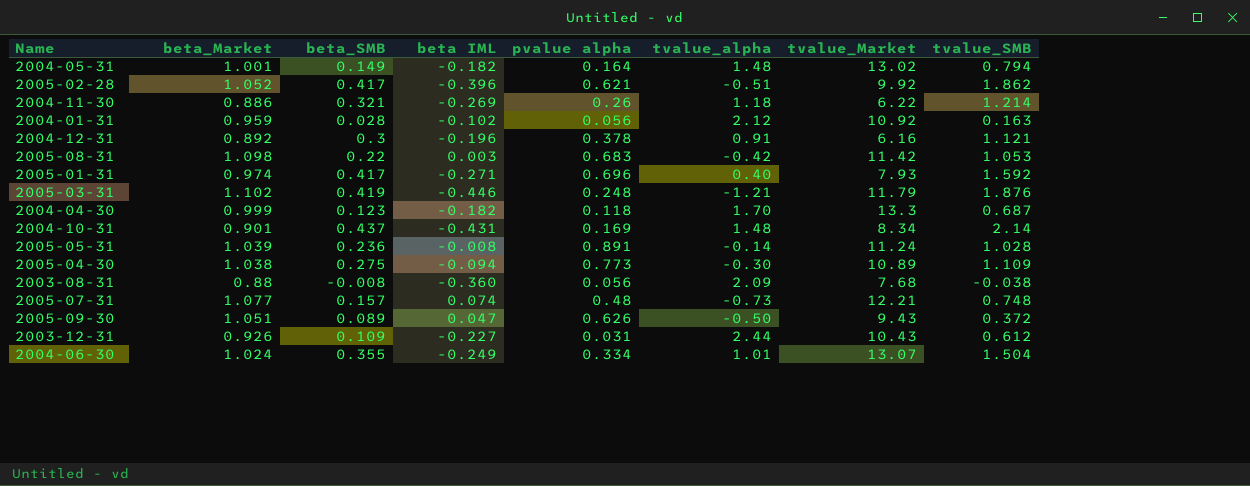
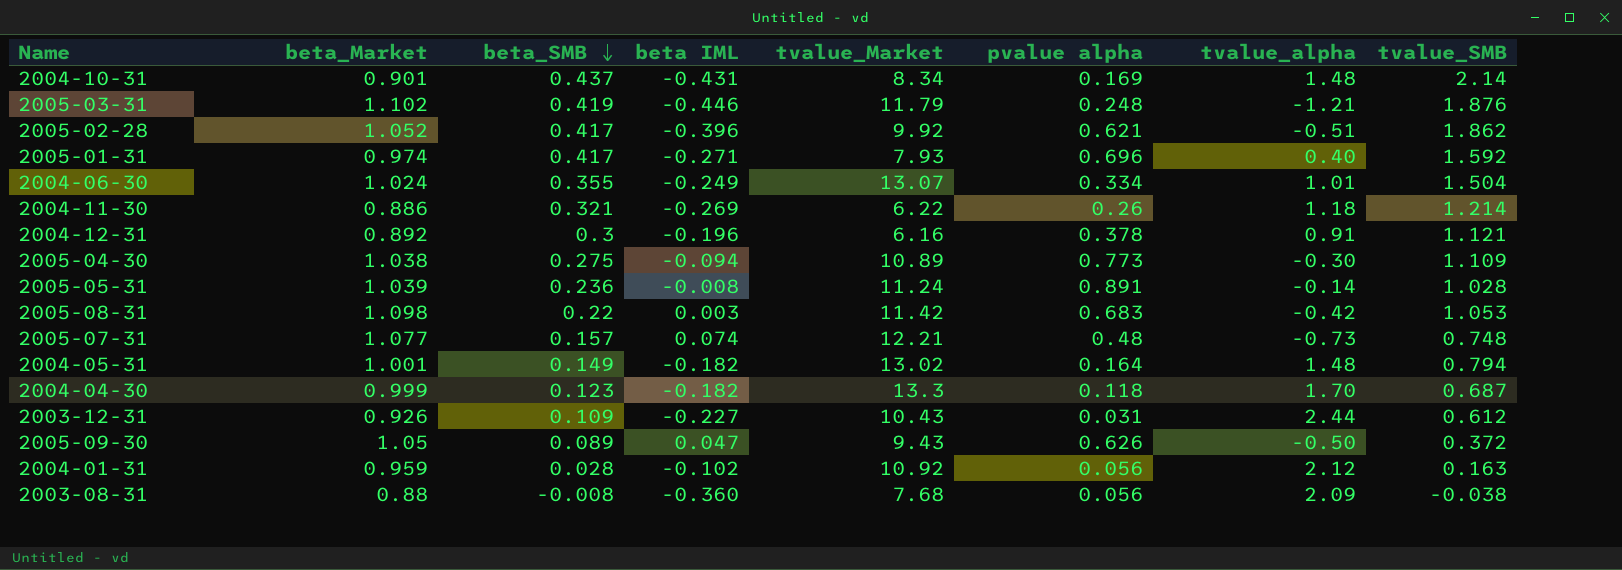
row order: none -> beta_SMB descending
column tvalue_Market | position: 7 -> 5
2005-09-30 | beta_Market: 1.051 -> 1.05

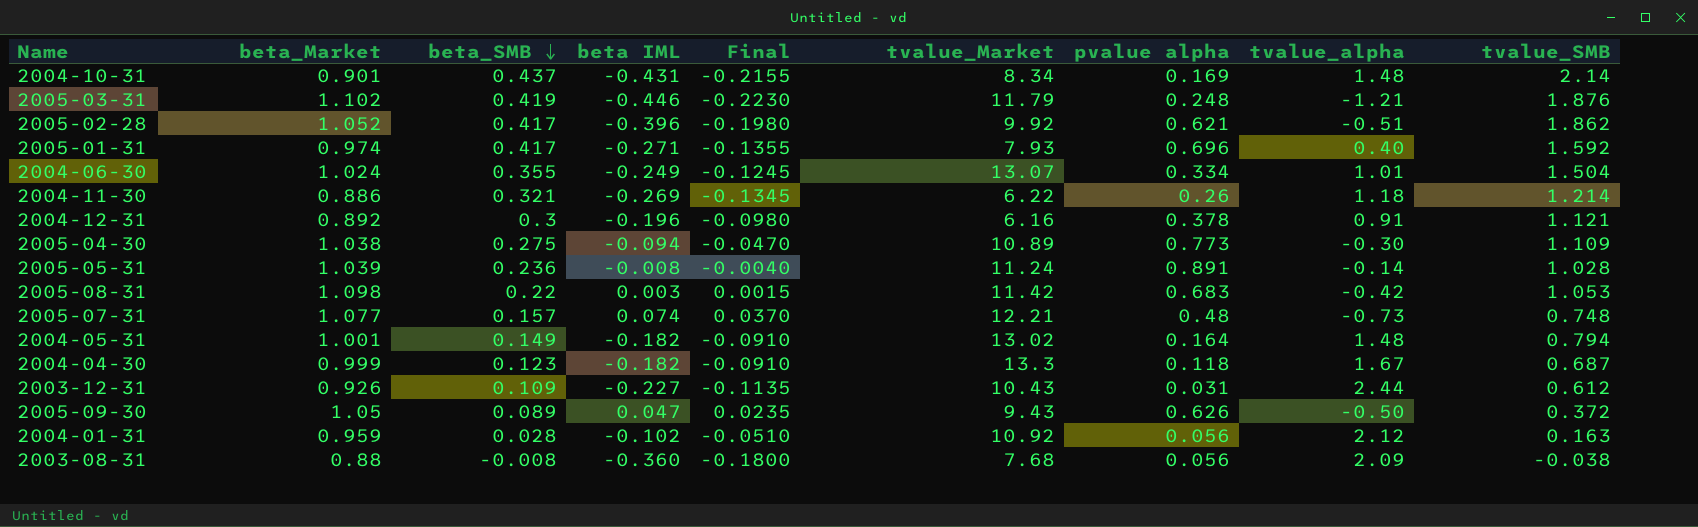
column Final | formula: none -> [beta IML] * 0.5
2004-04-30 | tvalue_alpha: 1.70 -> 1.67

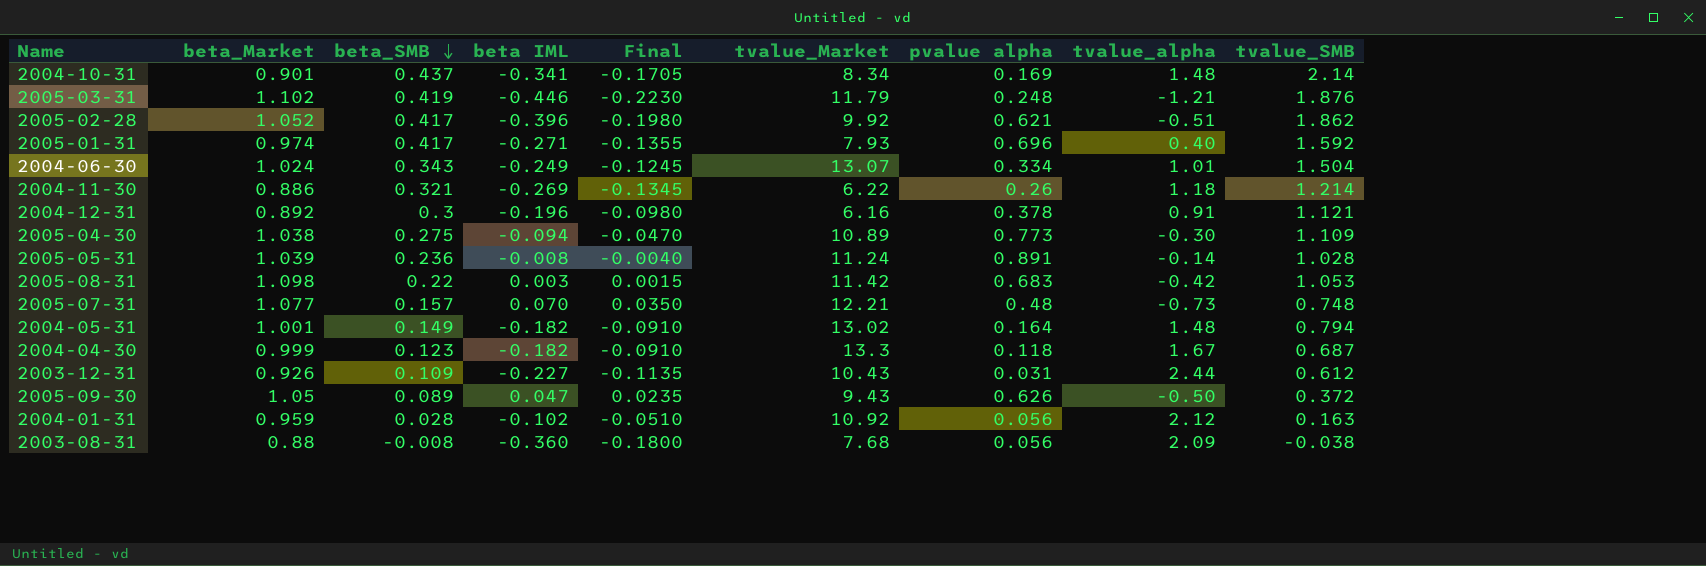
2004-10-31 | beta IML: -0.431 -> -0.341
2004-10-31 | Final: -0.2155 -> -0.1705
2004-06-30 | beta_SMB: 0.355 -> 0.343
2005-07-31 | beta IML: 0.074 -> 0.070
2005-07-31 | Final: 0.0370 -> 0.0350

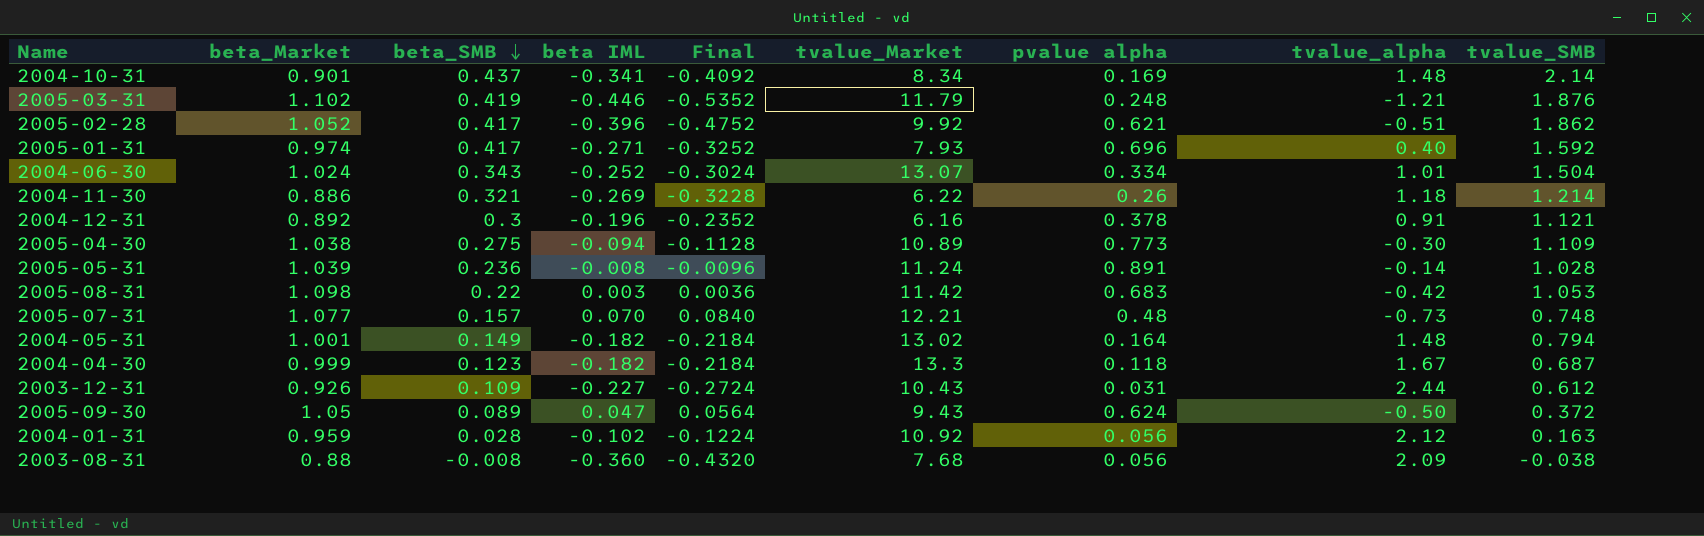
column Final | formula: [beta IML] * 0.5 -> [beta IML] * 1.2
2004-06-30 | beta IML: -0.249 -> -0.252
2005-09-30 | pvalue alpha: 0.626 -> 0.624

